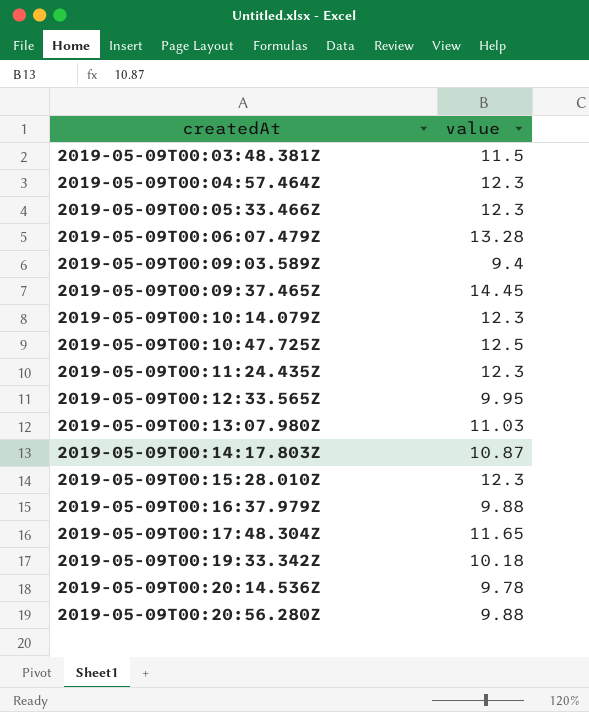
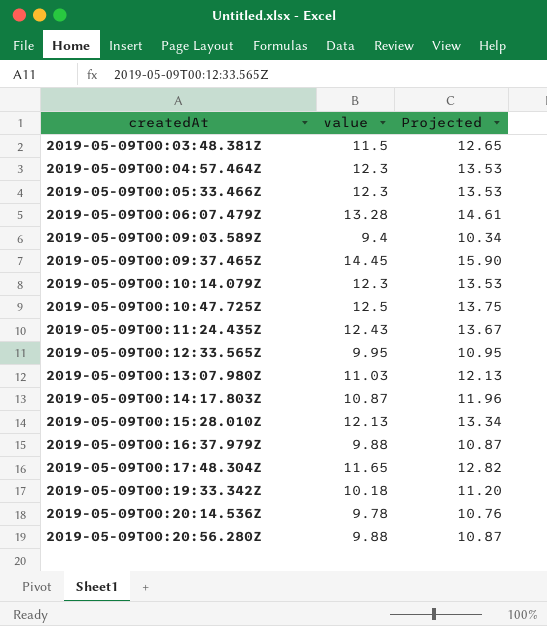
column Projected | formula: none -> [value] * 1.1
2019-05-09T00:11:24.435Z | value: 12.3 -> 12.43
2019-05-09T00:15:28.010Z | value: 12.3 -> 12.13

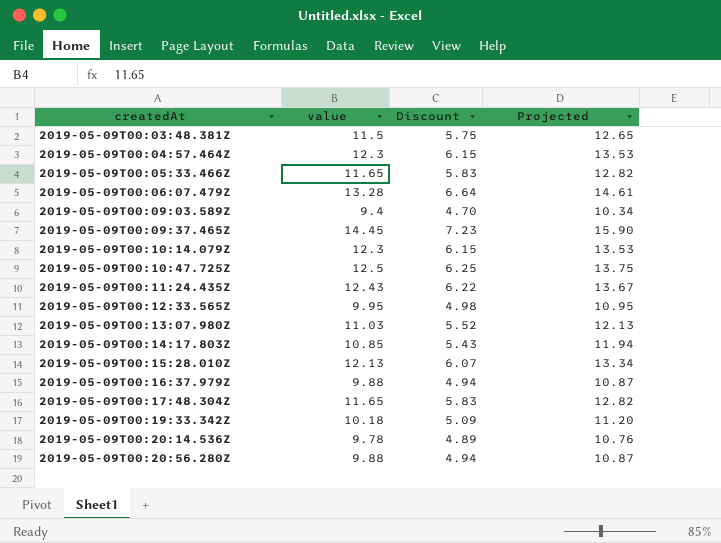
column Discount | formula: none -> [value] * 0.5
2019-05-09T00:05:33.466Z | value: 12.3 -> 11.65
2019-05-09T00:05:33.466Z | Projected: 13.53 -> 12.82
2019-05-09T00:14:17.803Z | value: 10.87 -> 10.85
2019-05-09T00:14:17.803Z | Projected: 11.96 -> 11.94

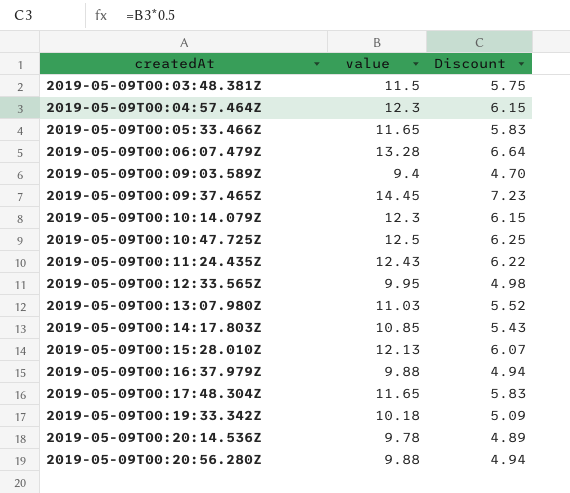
column Projected | formula: [value] * 1.1 -> none

